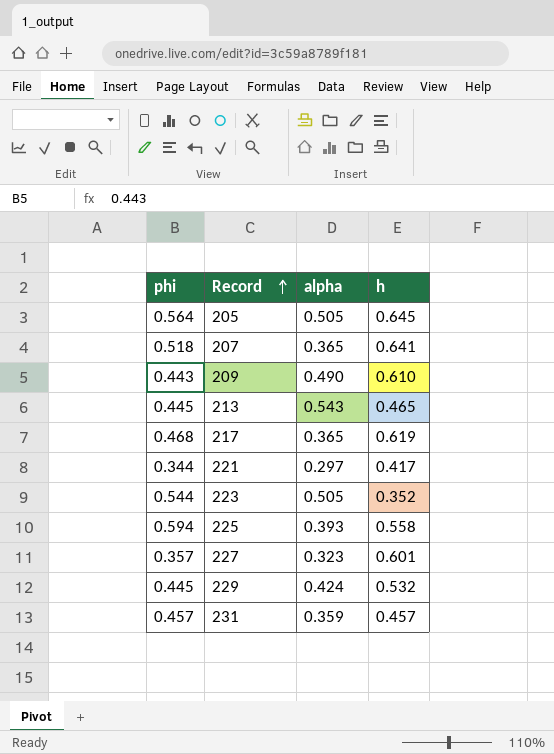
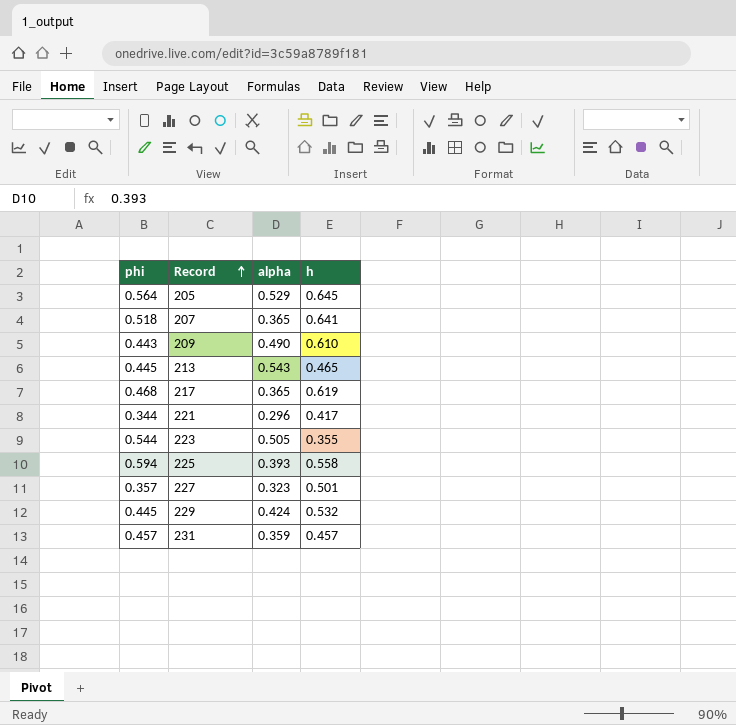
205 | alpha: 0.505 -> 0.529
221 | alpha: 0.297 -> 0.296
223 | h: 0.352 -> 0.355
227 | h: 0.601 -> 0.501

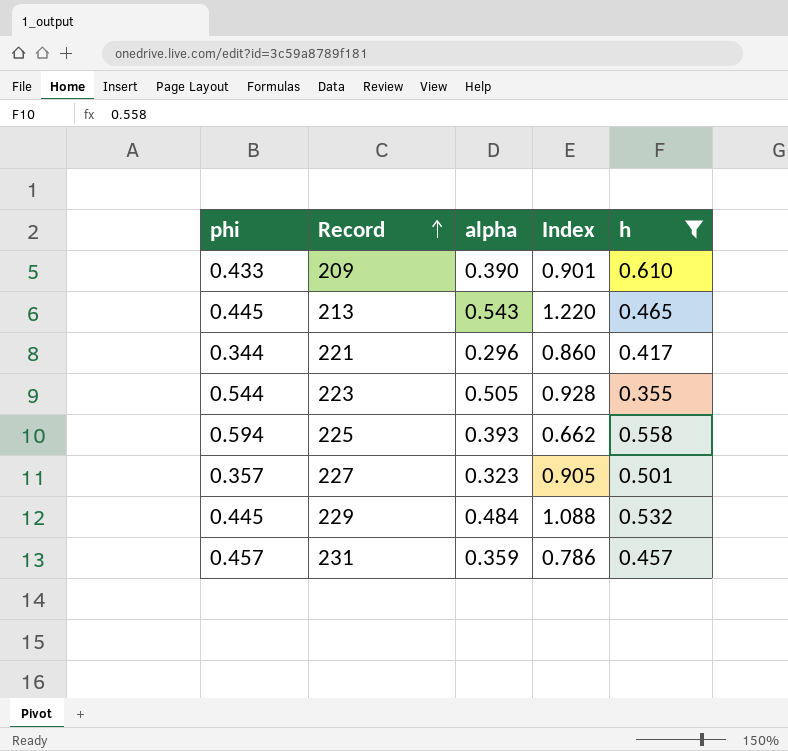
filter: none -> h <= 0.610
column Index | formula: none -> [alpha] / [phi]
209 | phi: 0.443 -> 0.433
209 | alpha: 0.490 -> 0.390
229 | alpha: 0.424 -> 0.484

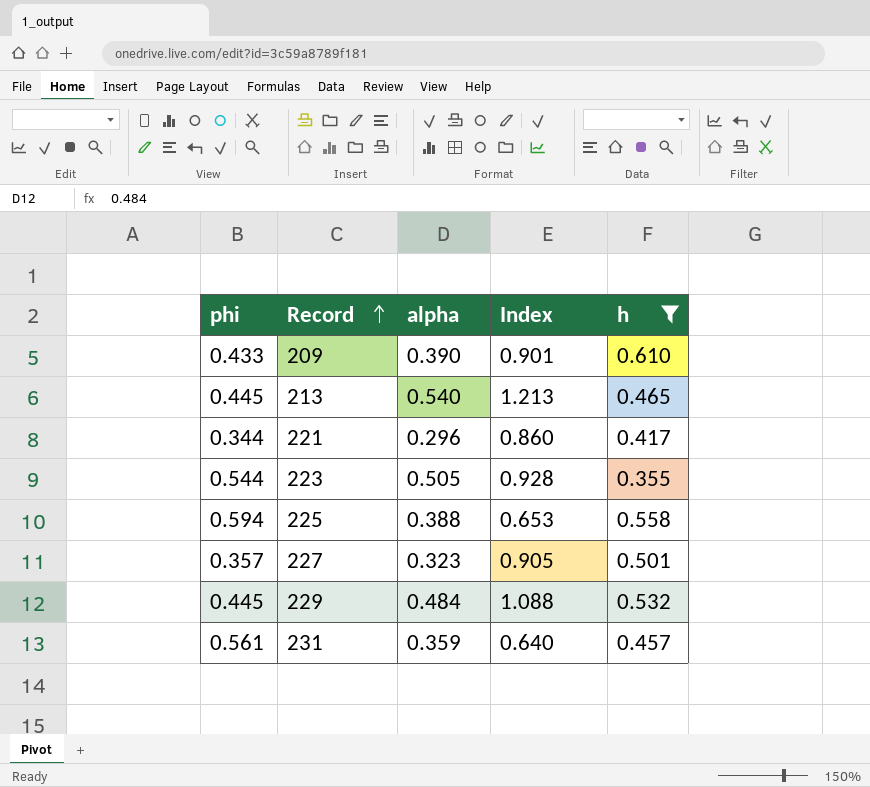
213 | alpha: 0.543 -> 0.540
213 | Index: 1.220 -> 1.213
225 | alpha: 0.393 -> 0.388
225 | Index: 0.662 -> 0.653
231 | phi: 0.457 -> 0.561
231 | Index: 0.786 -> 0.640

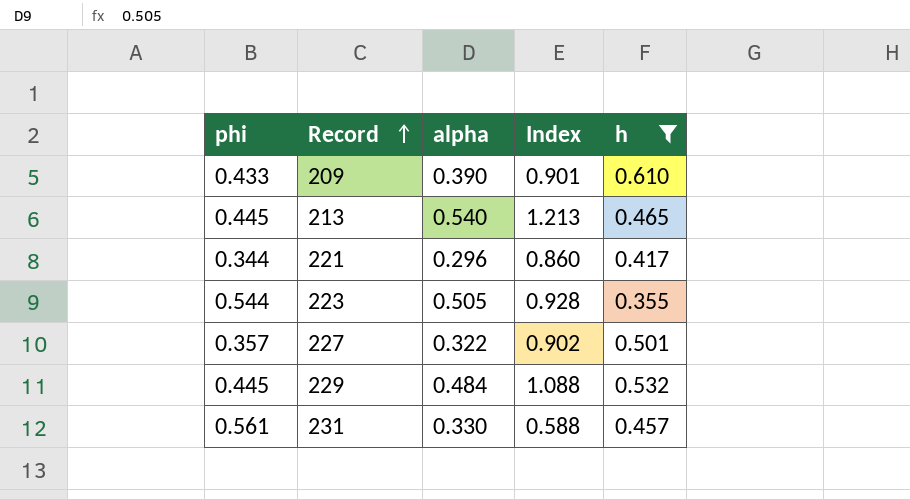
row 225: 0.594 | 0.388 | 0.653 | 0.558 -> none
227 | alpha: 0.323 -> 0.322
227 | Index: 0.905 -> 0.902
231 | alpha: 0.359 -> 0.330
231 | Index: 0.640 -> 0.588

